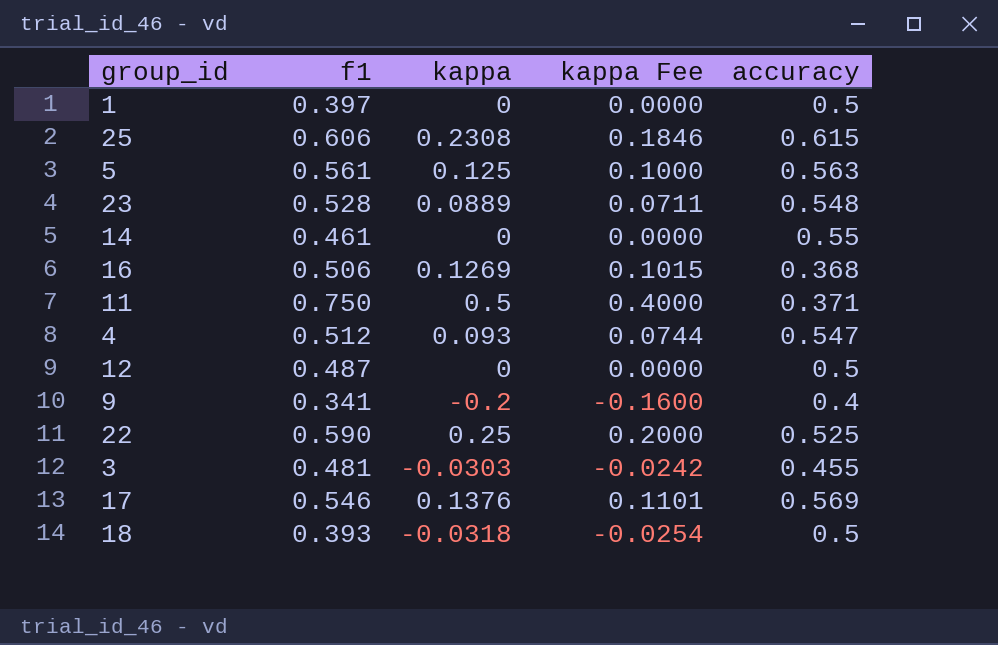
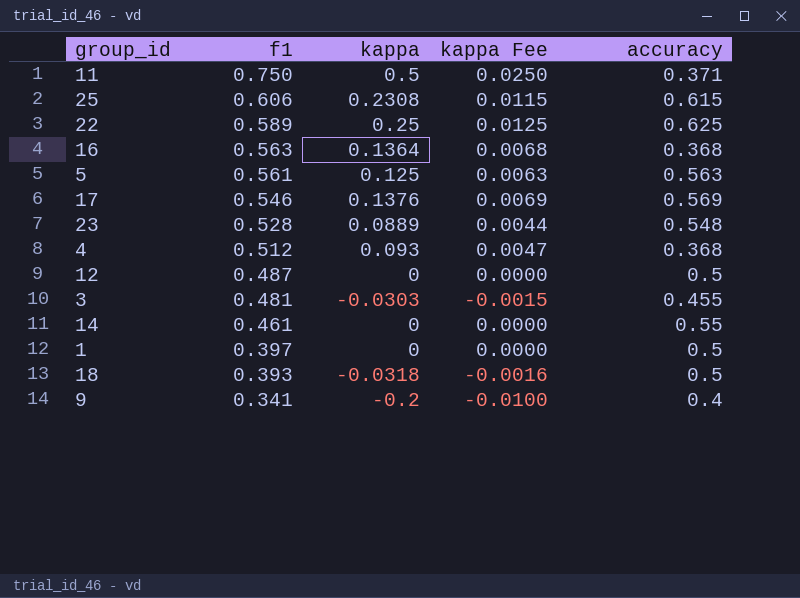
row order: none -> f1 descending
column kappa Fee | formula: [kappa] * 0.8 -> [kappa] * 0.05
22 | f1: 0.590 -> 0.589
22 | accuracy: 0.525 -> 0.625
16 | f1: 0.506 -> 0.563
16 | kappa: 0.1269 -> 0.1364
4 | accuracy: 0.547 -> 0.368

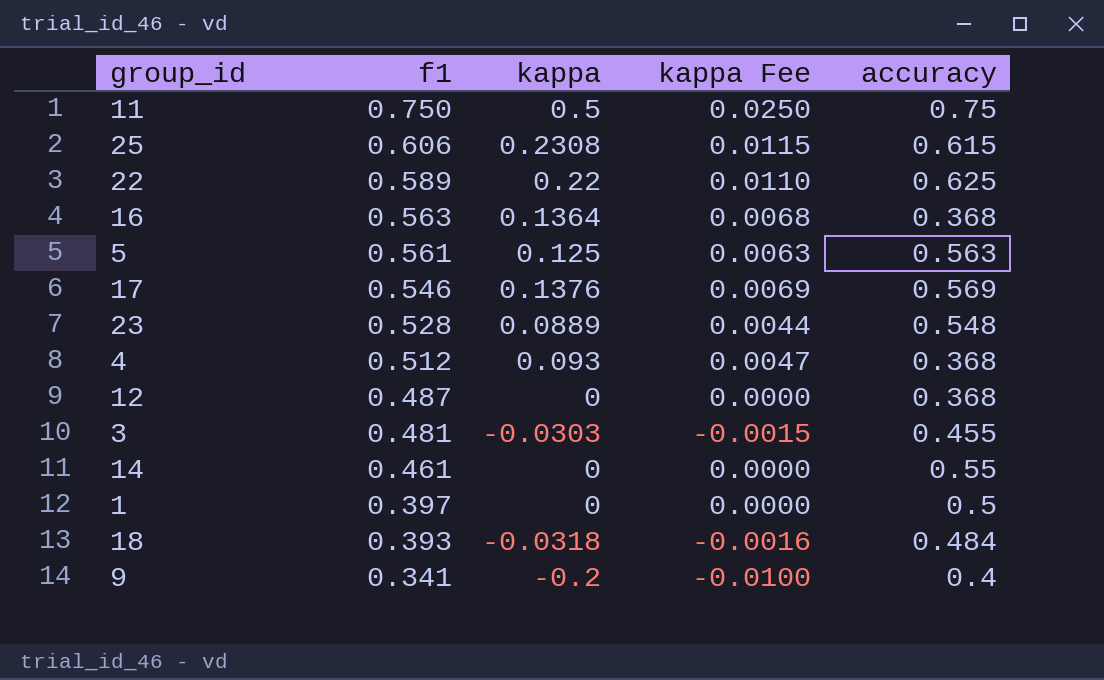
11 | accuracy: 0.371 -> 0.75
22 | kappa: 0.25 -> 0.22
22 | kappa Fee: 0.0125 -> 0.0110
12 | accuracy: 0.5 -> 0.368
18 | accuracy: 0.5 -> 0.484

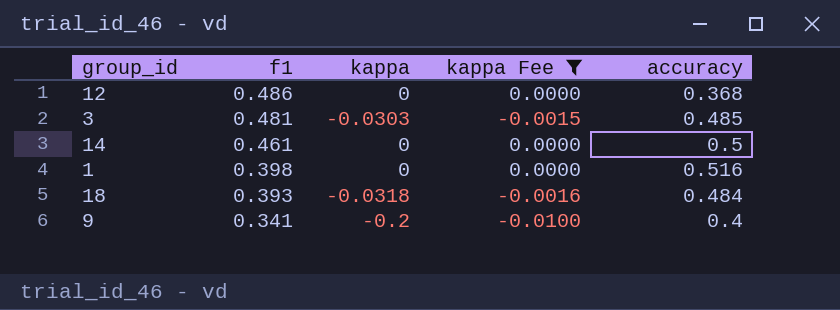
filter: none -> kappa Fee <= 0.0000
12 | f1: 0.487 -> 0.486
3 | accuracy: 0.455 -> 0.485
14 | accuracy: 0.55 -> 0.5
1 | f1: 0.397 -> 0.398
1 | accuracy: 0.5 -> 0.516

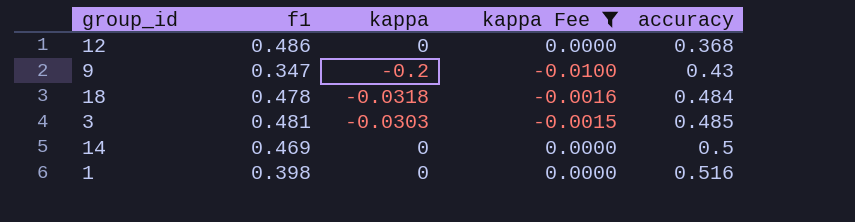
row order: f1 descending -> accuracy ascending
9 | f1: 0.341 -> 0.347
9 | accuracy: 0.4 -> 0.43
18 | f1: 0.393 -> 0.478
14 | f1: 0.461 -> 0.469

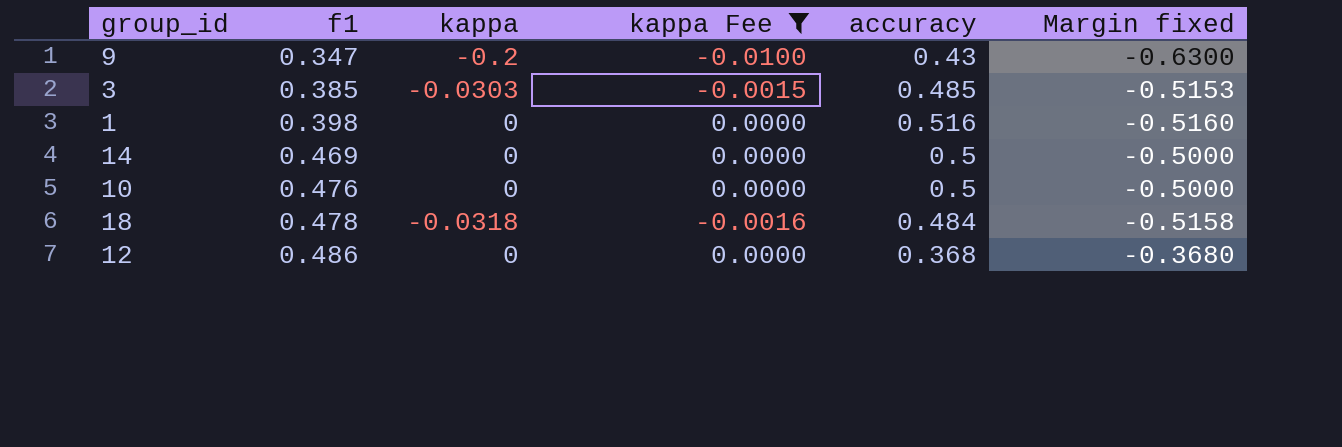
row order: accuracy ascending -> f1 ascending
column Margin fixed | formula: none -> [kappa] - [accuracy]
3 | f1: 0.481 -> 0.385
row 10: none -> 0.476 | 0 | 0.0000 | 0.5 | -0.5000

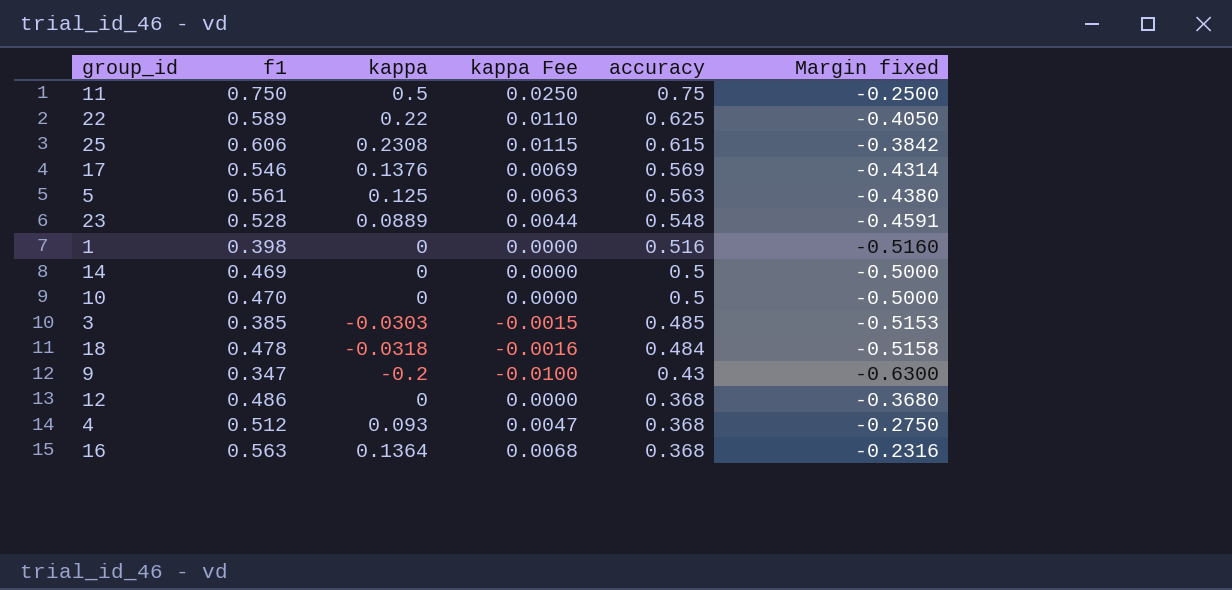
filter: kappa Fee <= 0.0000 -> none
row order: f1 ascending -> accuracy descending
10 | f1: 0.476 -> 0.470

